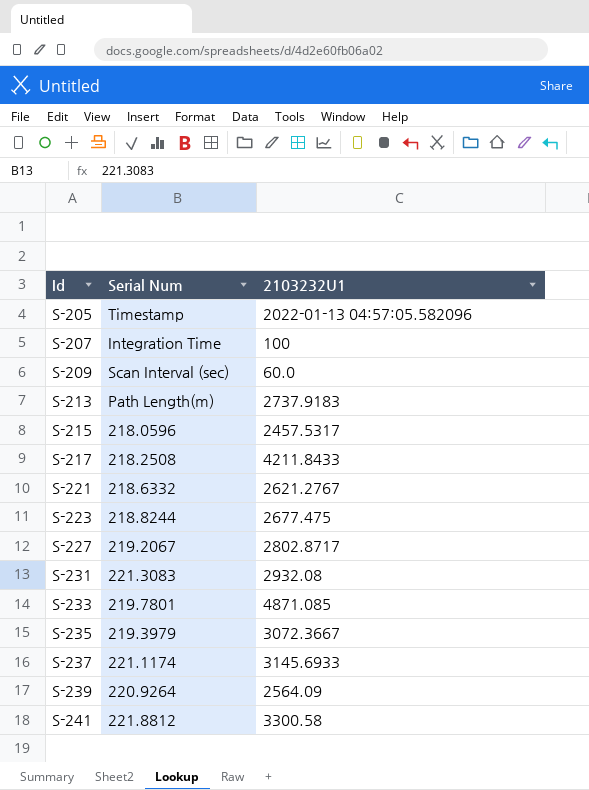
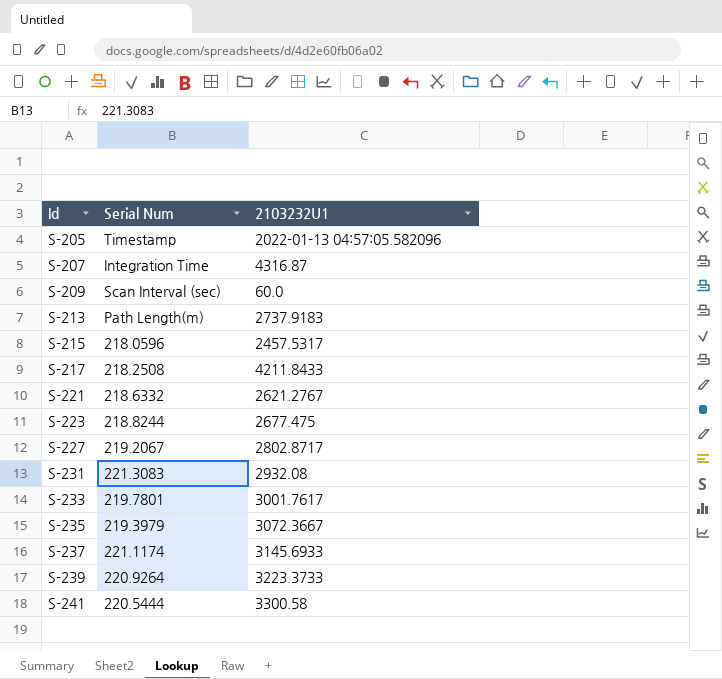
S-207 | 2103232U1: 100 -> 4316.87
S-233 | 2103232U1: 4871.085 -> 3001.7617
S-239 | 2103232U1: 2564.09 -> 3223.3733
S-241 | Serial Num: 221.8812 -> 220.5444

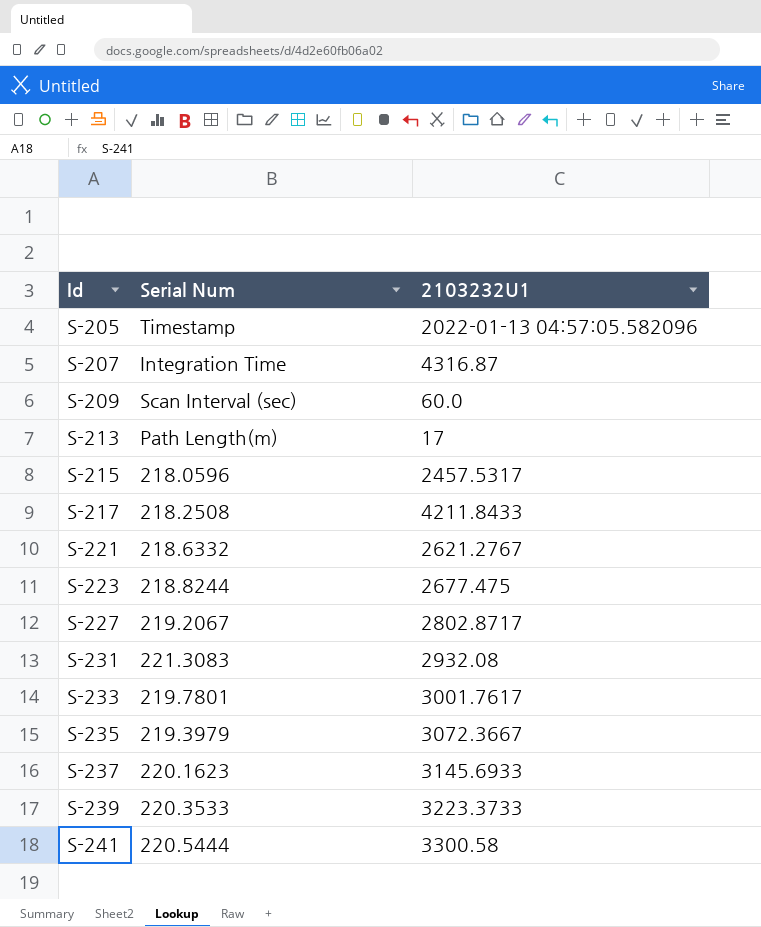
S-213 | 2103232U1: 2737.9183 -> 17
S-237 | Serial Num: 221.1174 -> 220.1623
S-239 | Serial Num: 220.9264 -> 220.3533

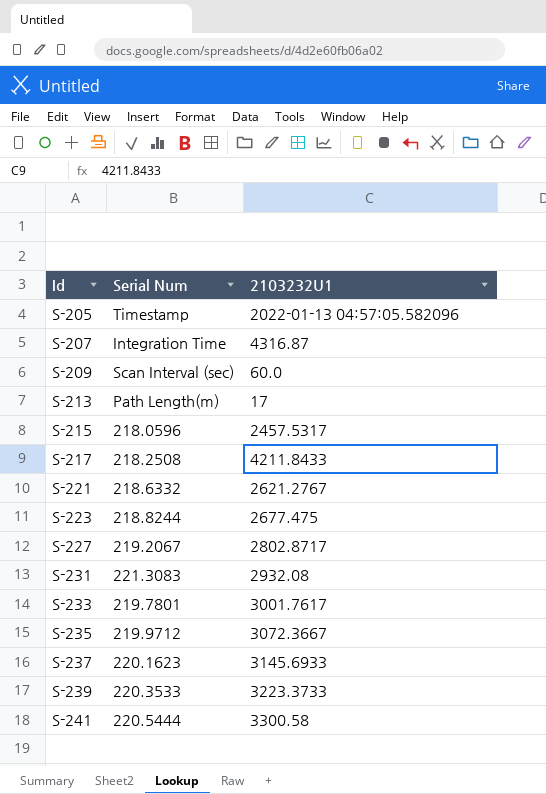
S-235 | Serial Num: 219.3979 -> 219.9712

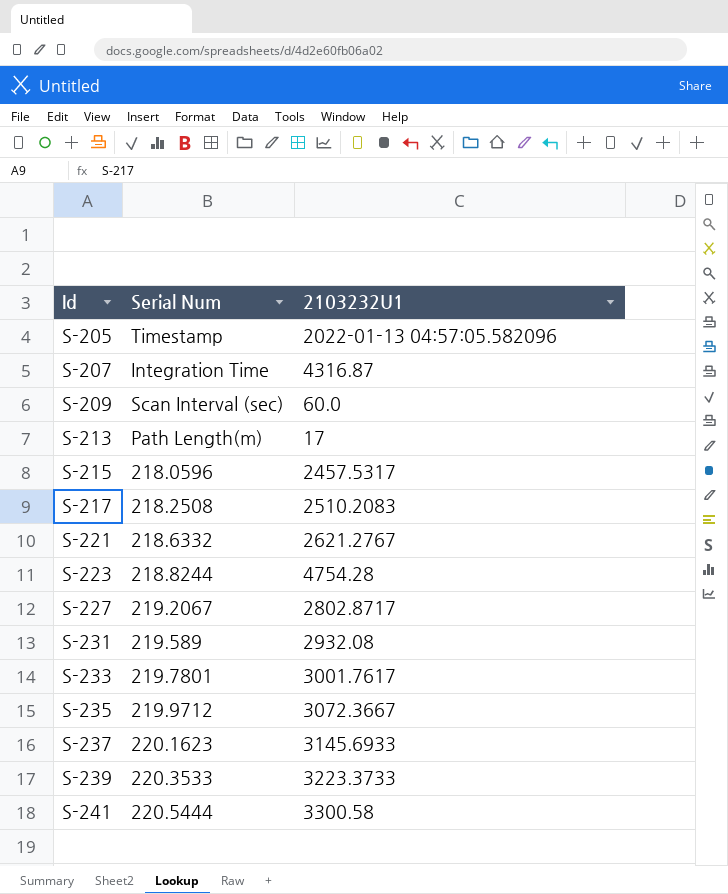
S-217 | 2103232U1: 4211.8433 -> 2510.2083
S-223 | 2103232U1: 2677.475 -> 4754.28
S-231 | Serial Num: 221.3083 -> 219.589

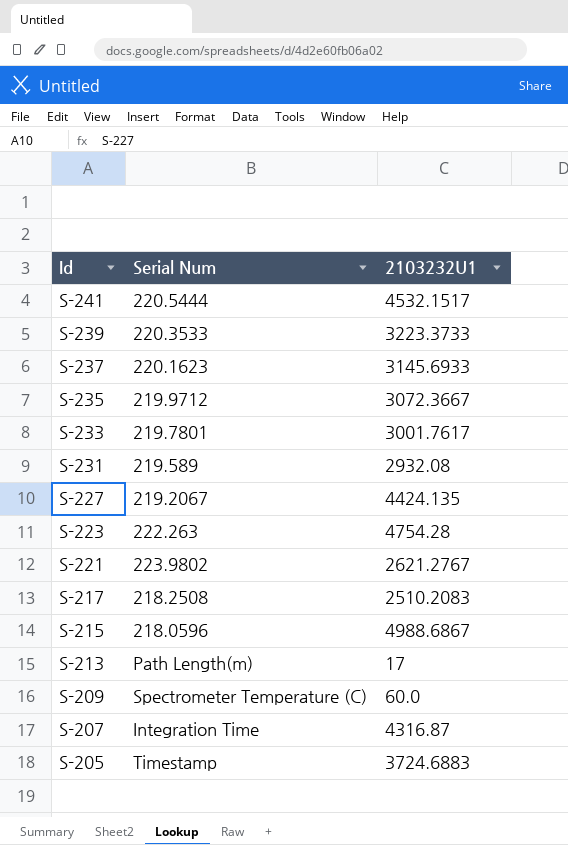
row order: Id ascending -> Id descending
S-241 | 2103232U1: 3300.58 -> 4532.1517
S-227 | 2103232U1: 2802.8717 -> 4424.135
S-223 | Serial Num: 218.8244 -> 222.263
S-221 | Serial Num: 218.6332 -> 223.9802
S-215 | 2103232U1: 2457.5317 -> 4988.6867
S-209 | Serial Num: Scan Interval (sec) -> Spectrometer Temperature (C)
S-205 | 2103232U1: 2022-01-13 04:57:05.582096 -> 3724.6883

